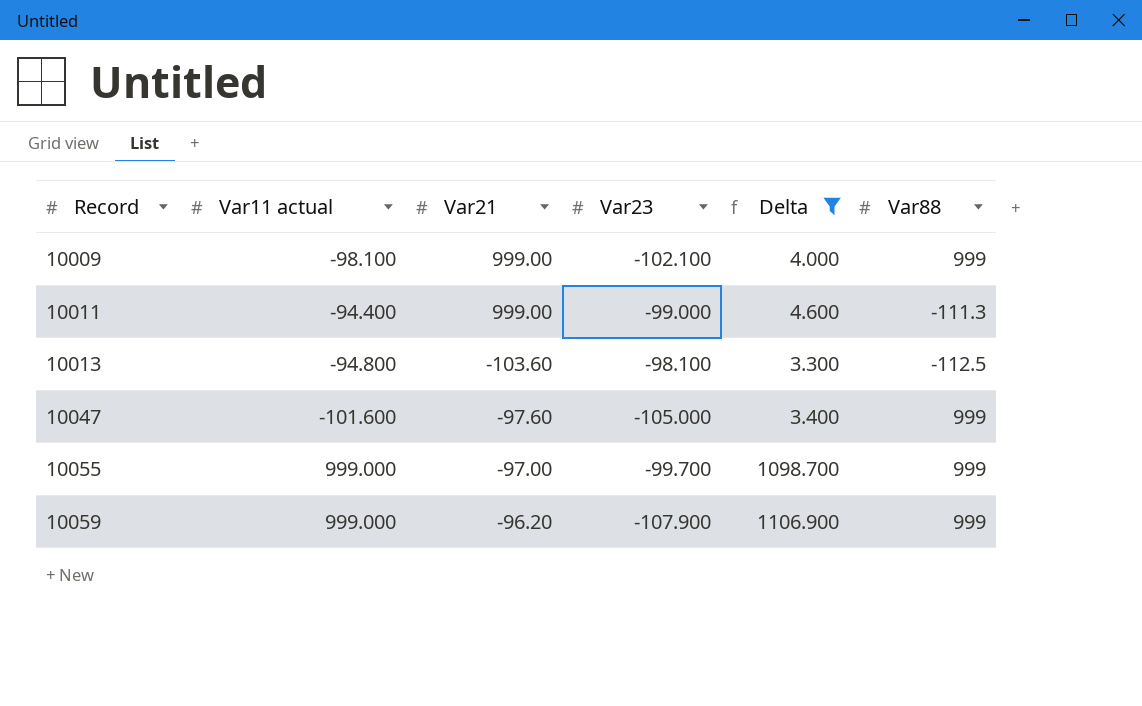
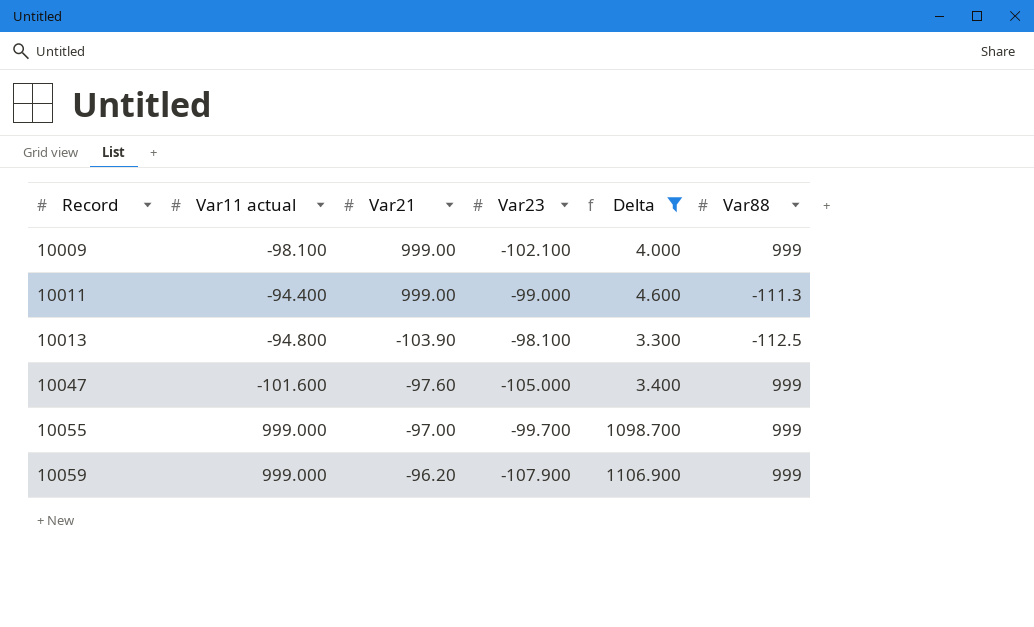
10013 | Var21: -103.60 -> -103.90

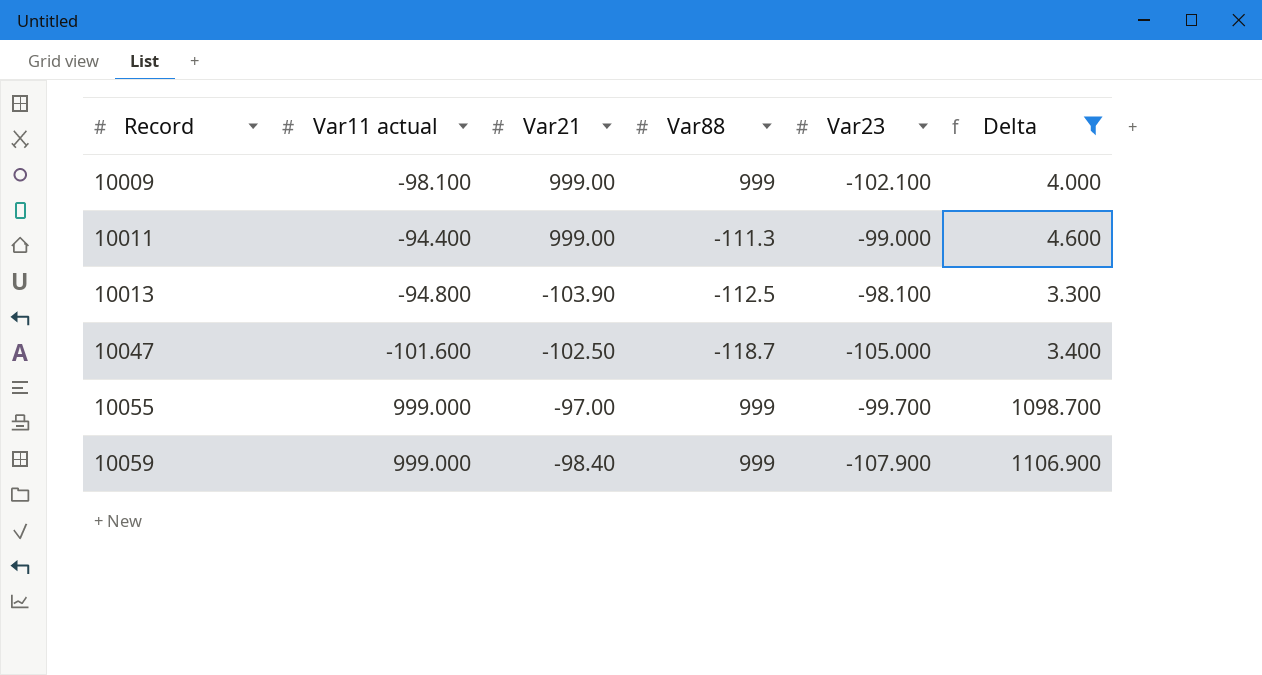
column Var88 | position: 6 -> 4
10047 | Var21: -97.60 -> -102.50
10047 | Var88: 999 -> -118.7
10059 | Var21: -96.20 -> -98.40

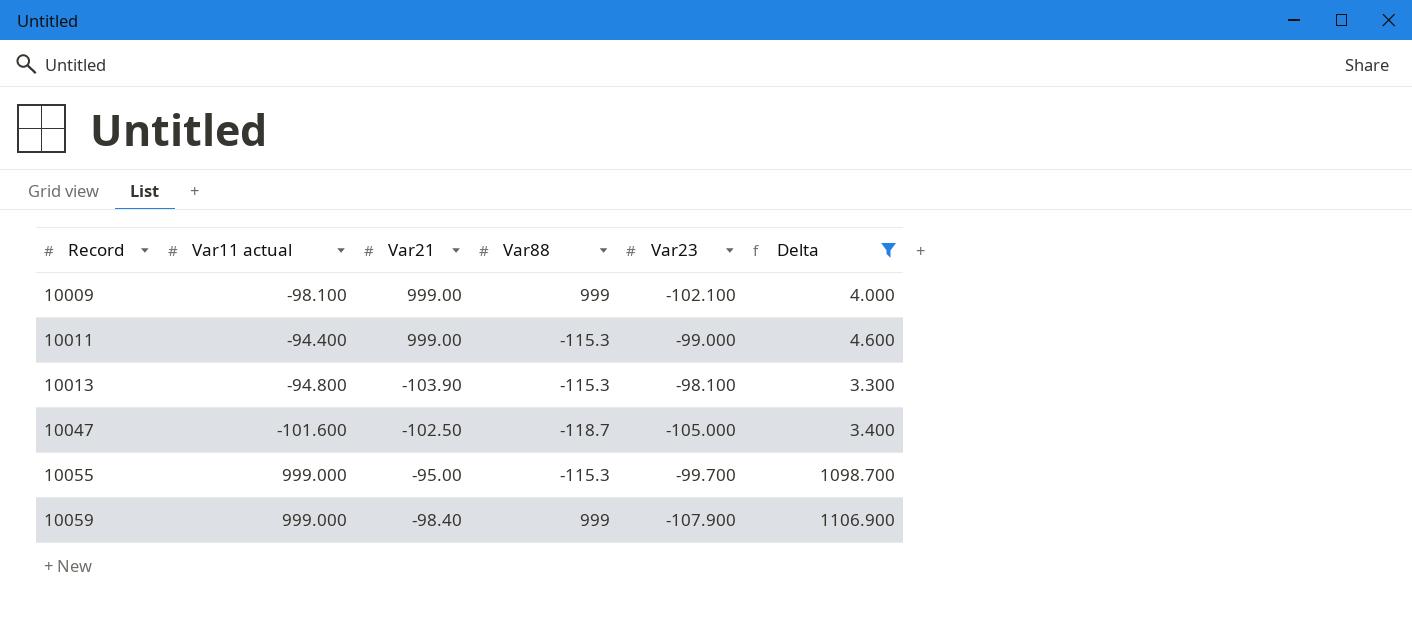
10011 | Var88: -111.3 -> -115.3
10013 | Var88: -112.5 -> -115.3
10055 | Var21: -97.00 -> -95.00
10055 | Var88: 999 -> -115.3

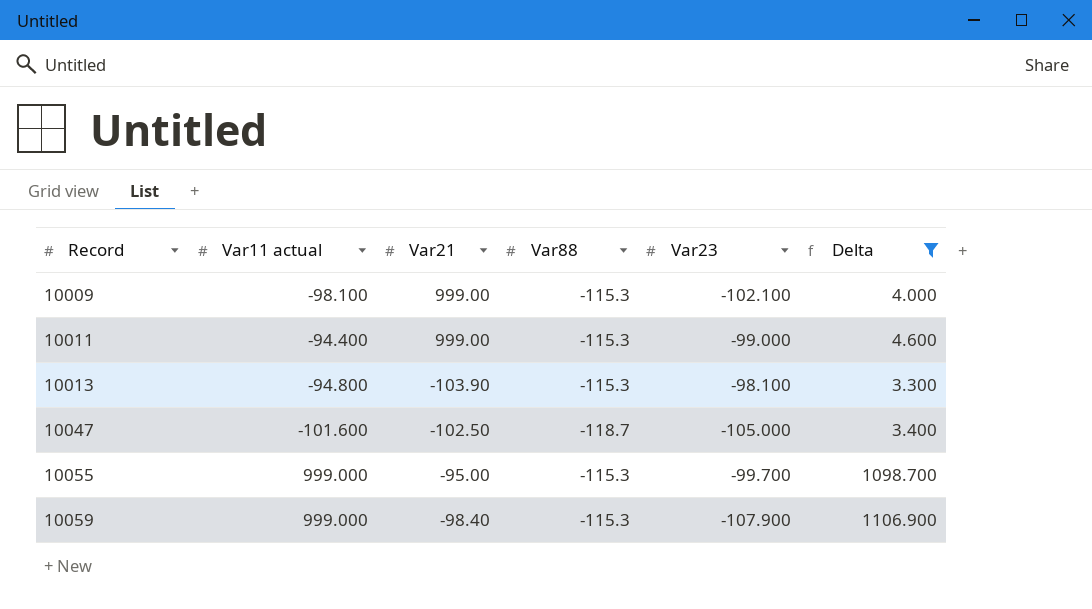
10009 | Var88: 999 -> -115.3
10059 | Var88: 999 -> -115.3

